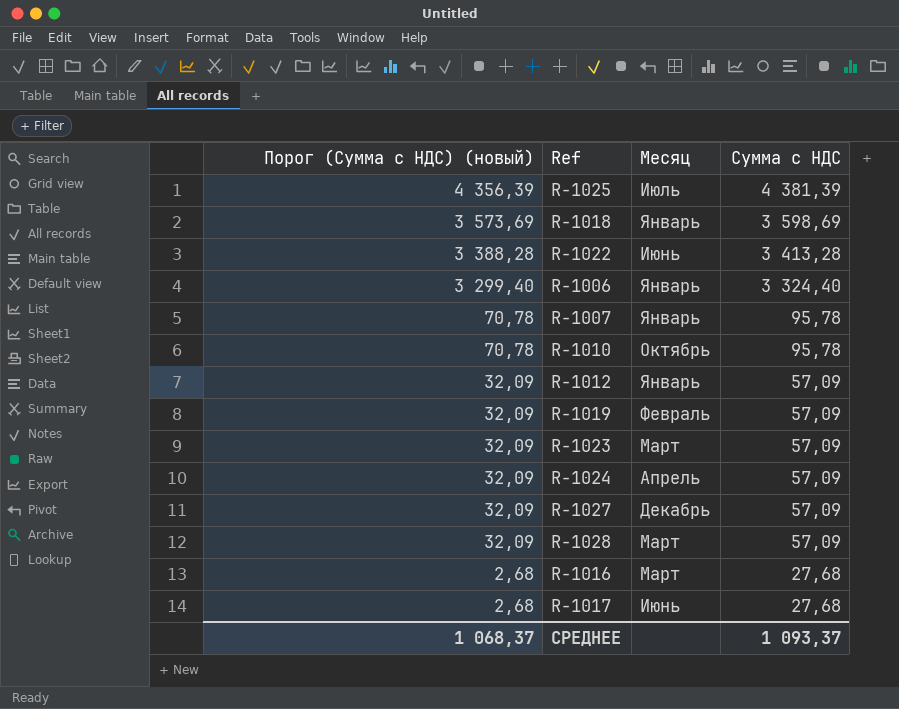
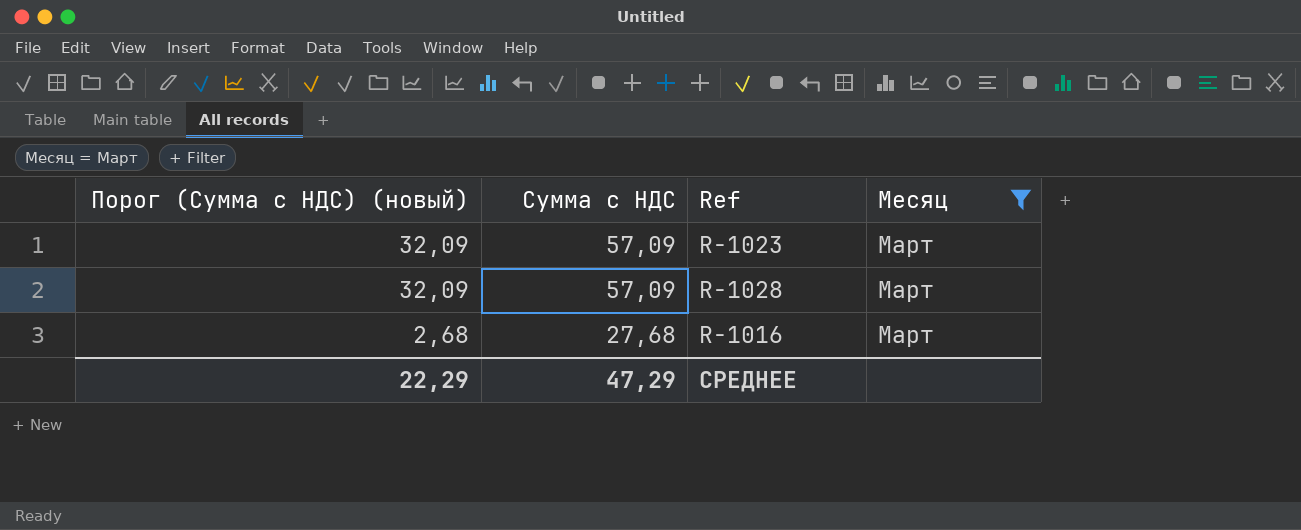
filter: none -> Месяц = Март
column Сумма с НДС | position: 4 -> 2
СРЕДНЕЕ | Порог (Сумма с НДС) (новый): 1 068,37 -> 22,29
СРЕДНЕЕ | Сумма с НДС: 1 093,37 -> 47,29

